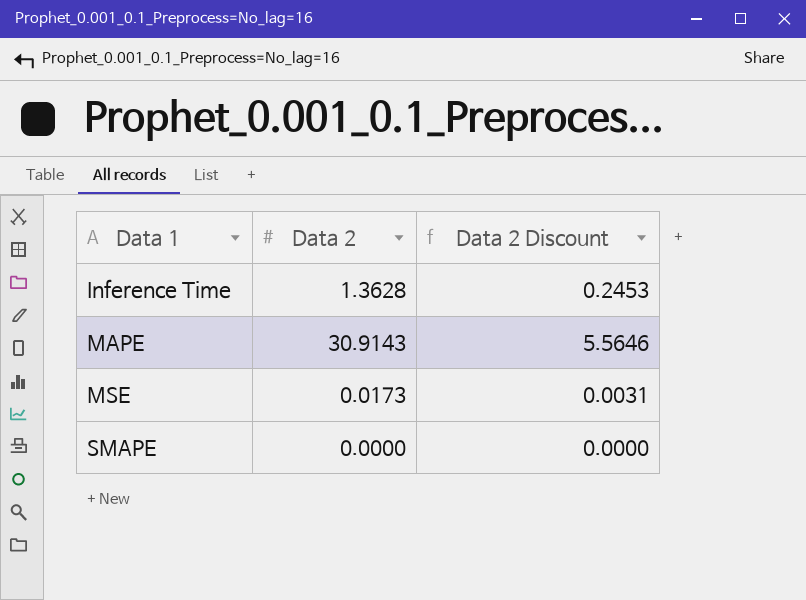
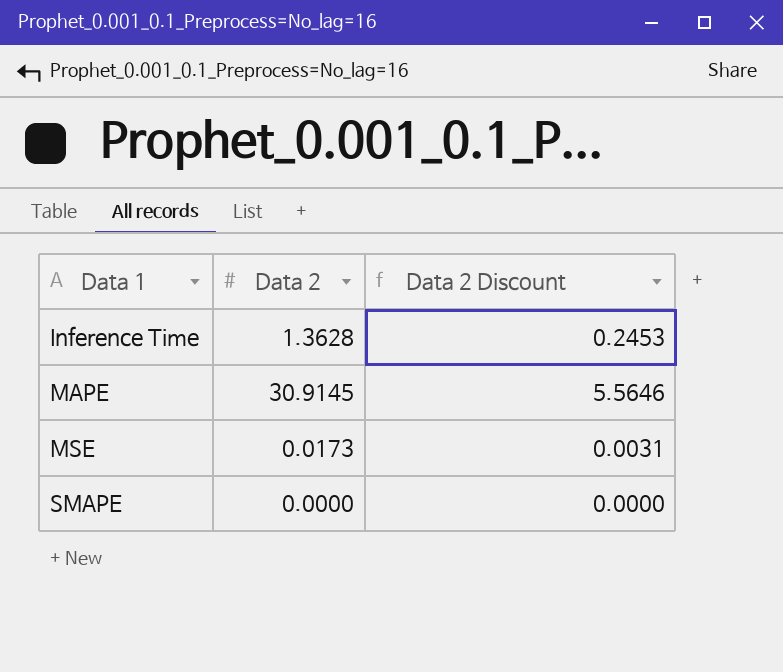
MAPE | Data 2: 30.9143 -> 30.9145

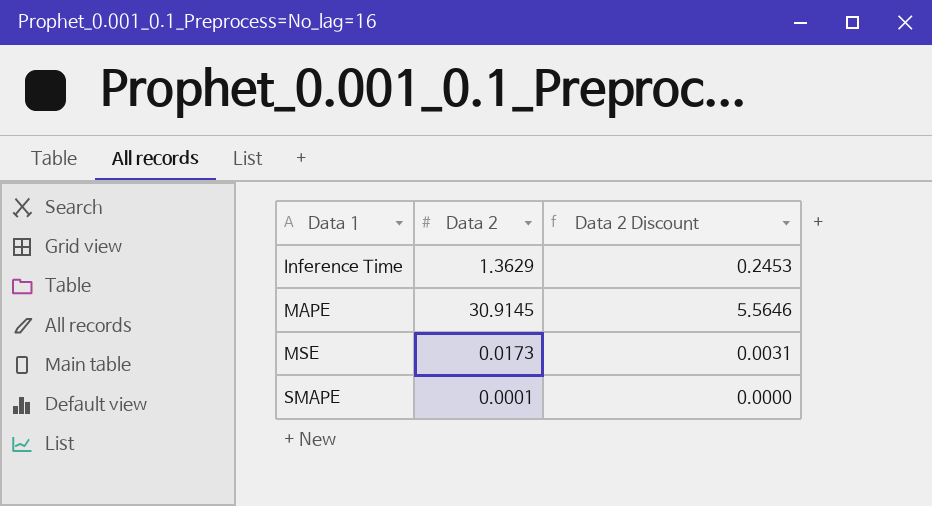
Inference Time | Data 2: 1.3628 -> 1.3629
SMAPE | Data 2: 0.0000 -> 0.0001

